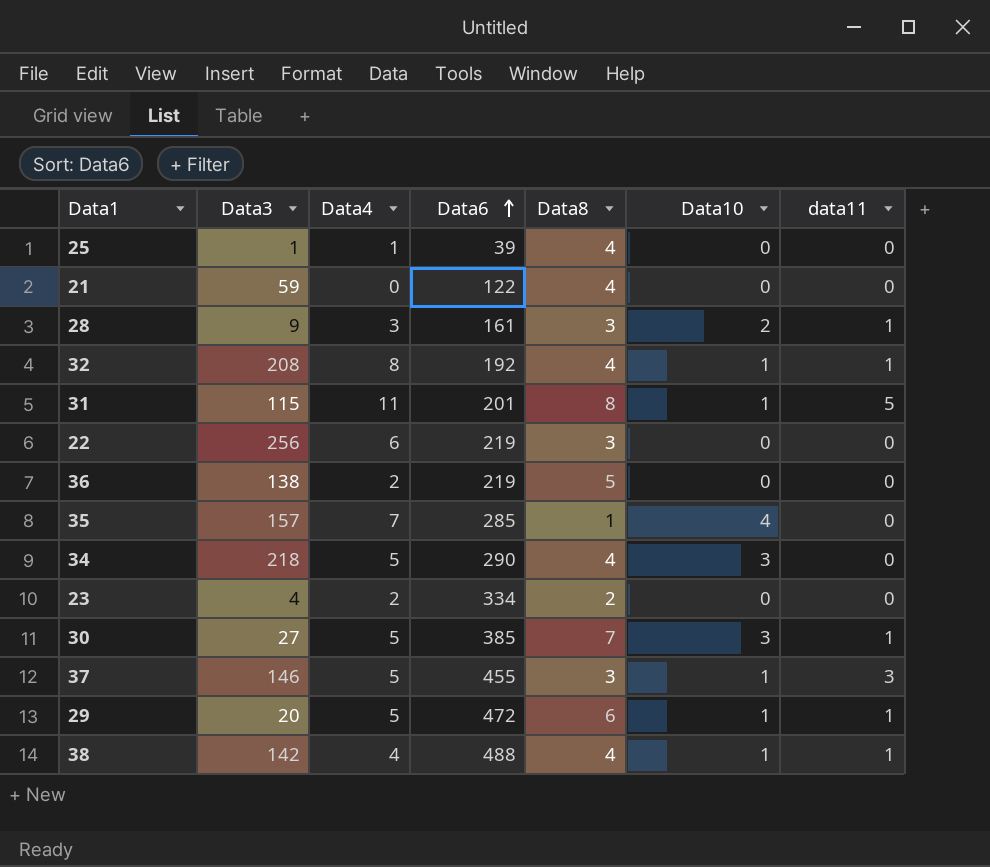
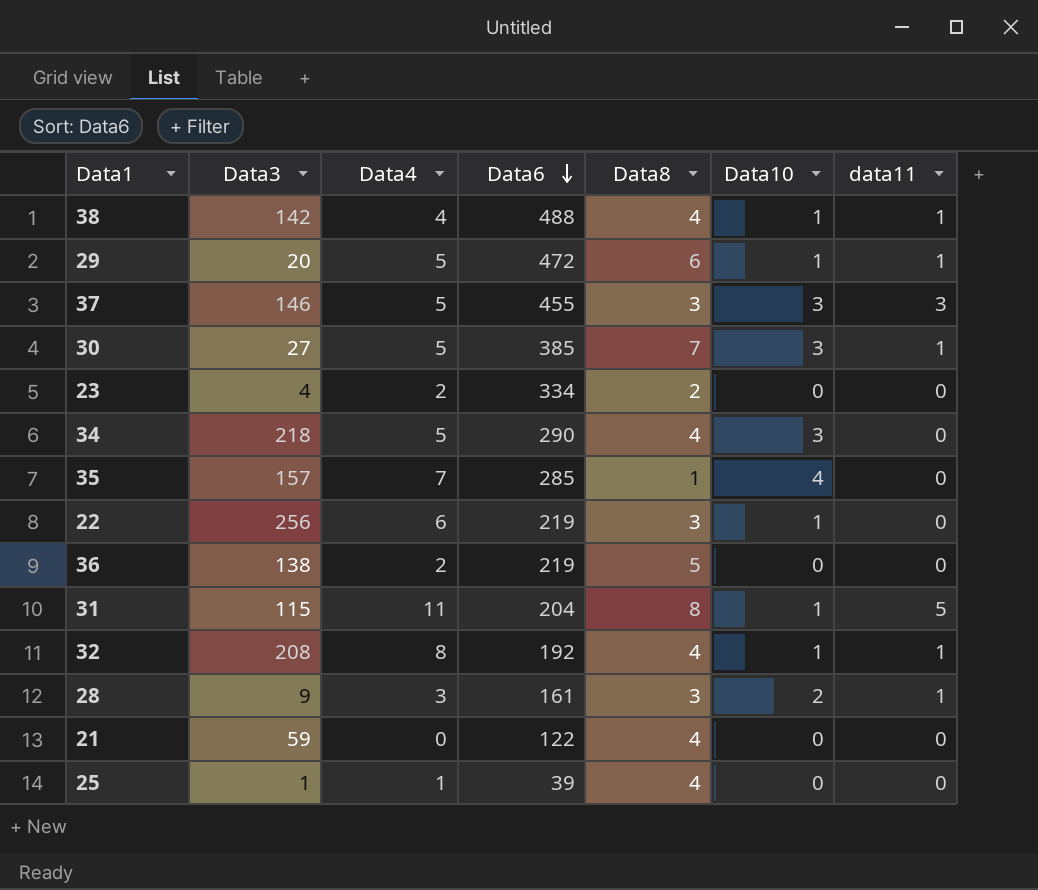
row order: Data6 ascending -> Data6 descending
37 | Data10: 1 -> 3
22 | Data10: 0 -> 1
31 | Data6: 201 -> 204

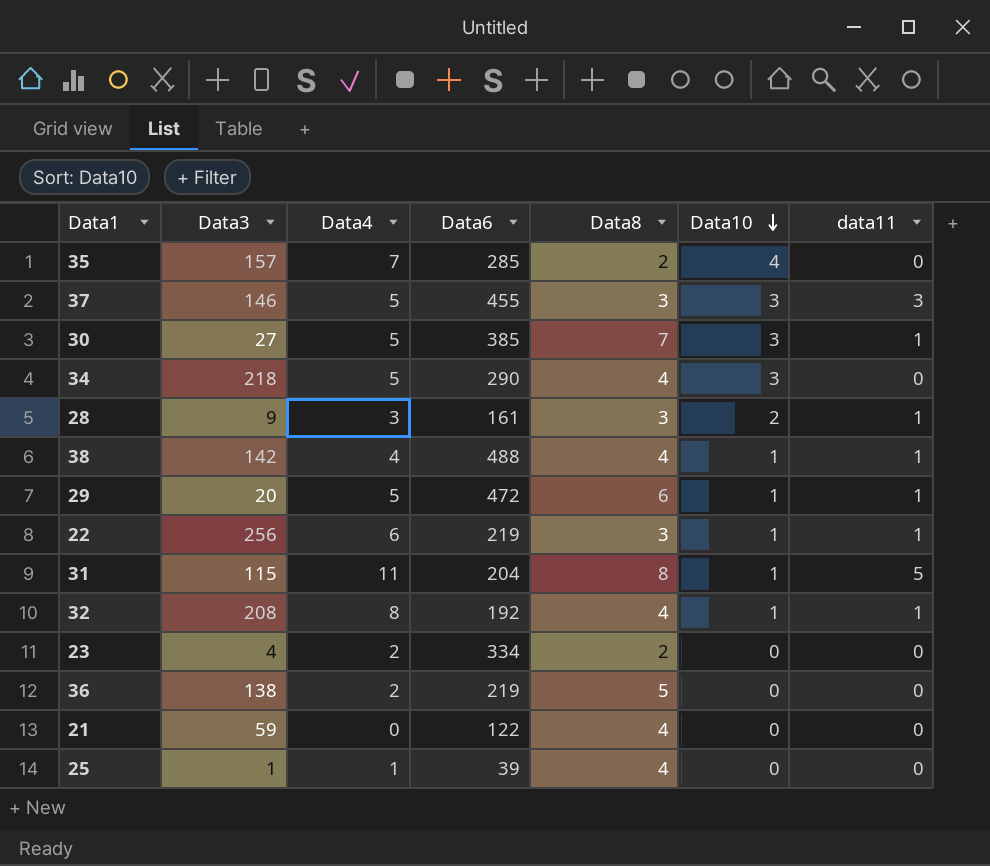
row order: Data6 descending -> Data10 descending
35 | Data8: 1 -> 2
22 | data11: 0 -> 1

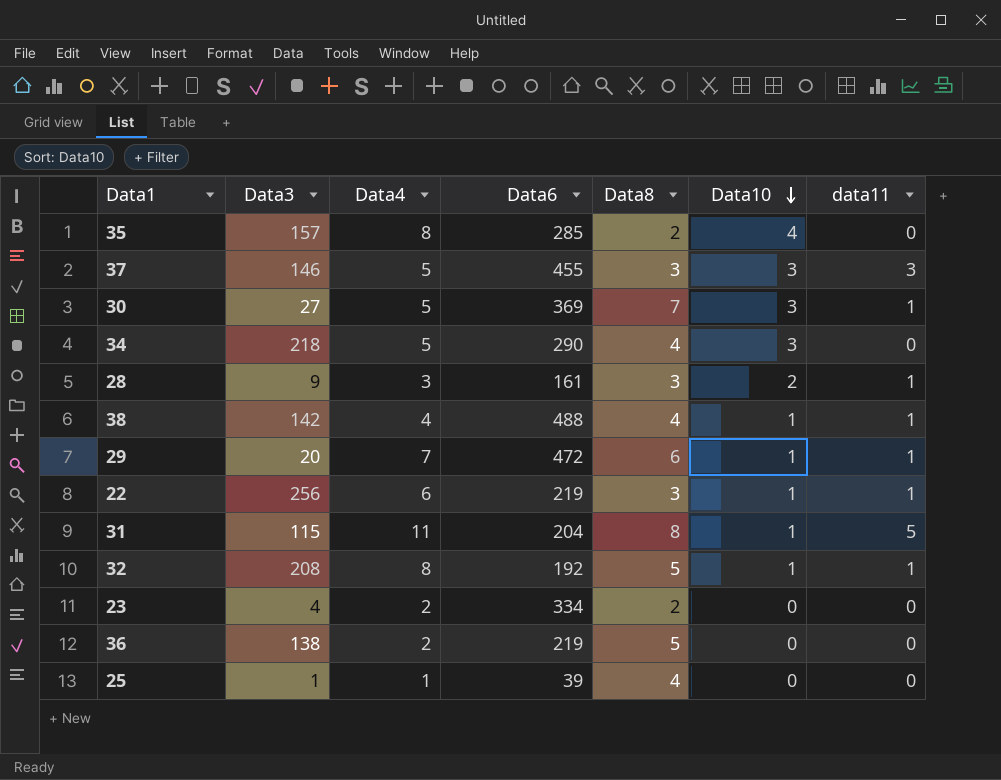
row 21: 59 | 0 | 122 | 4 | 0 | 0 -> none
35 | Data4: 7 -> 8
30 | Data6: 385 -> 369
29 | Data4: 5 -> 7
32 | Data8: 4 -> 5

